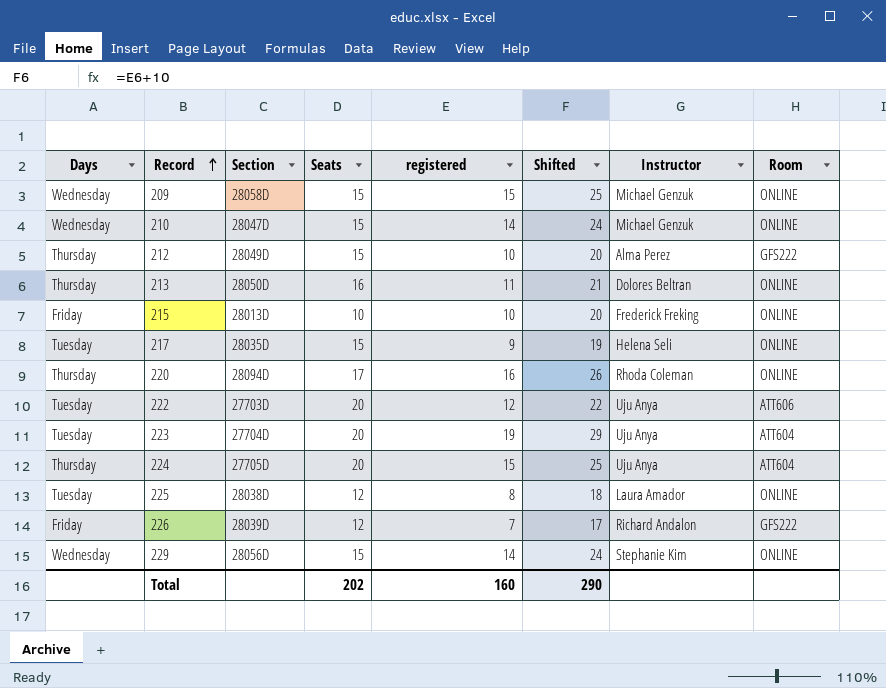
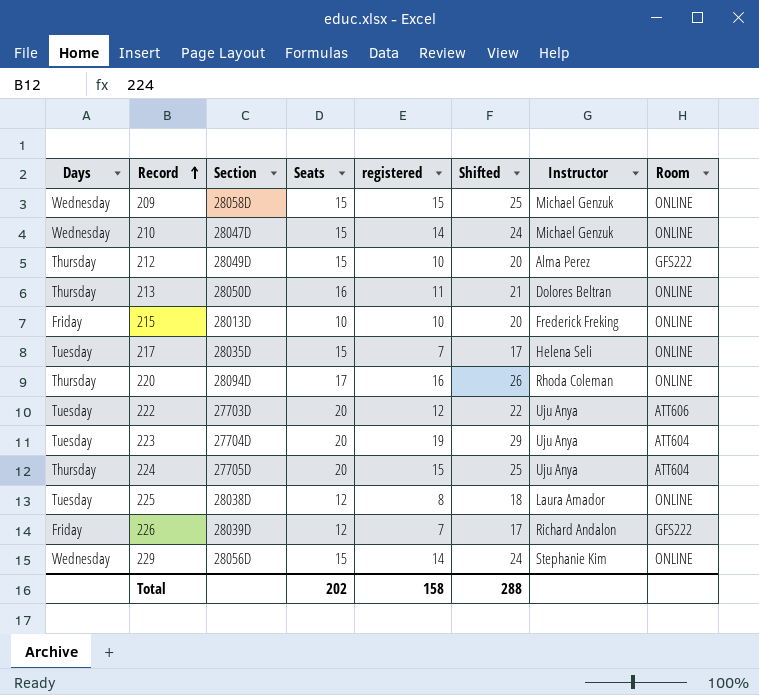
217 | registered: 9 -> 7
217 | Shifted: 19 -> 17
Total | registered: 160 -> 158
Total | Shifted: 290 -> 288

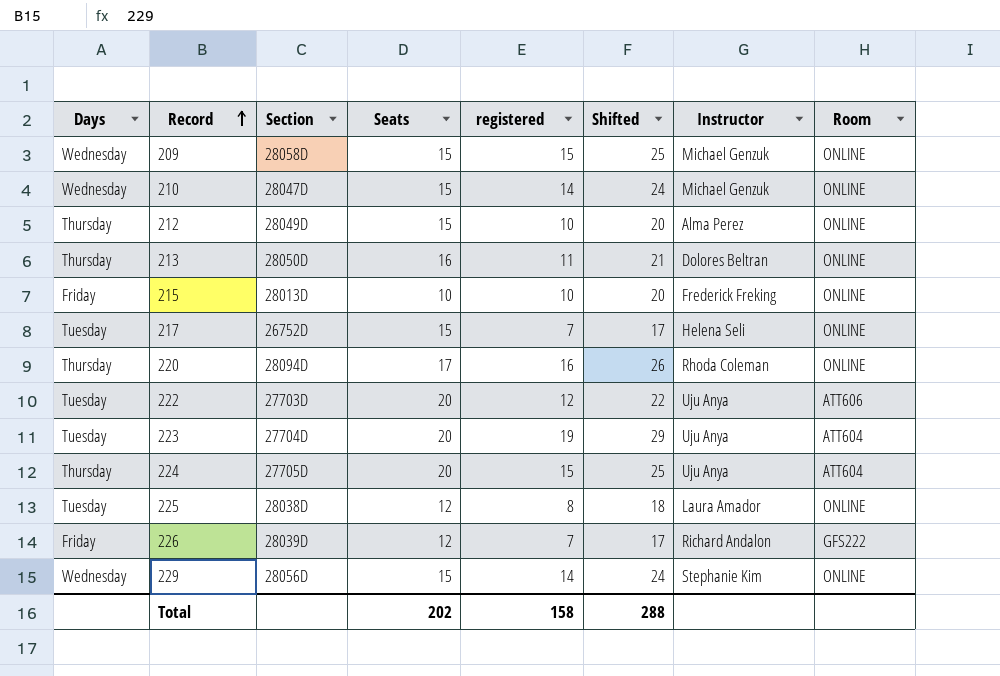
212 | Room: GFS222 -> ONLINE
217 | Section: 28035D -> 26752D

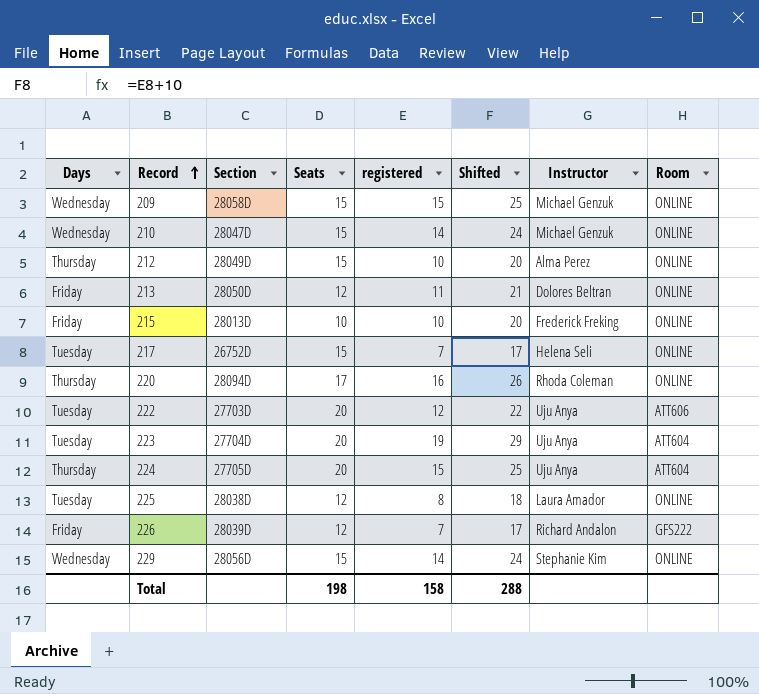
213 | Days: Thursday -> Friday
213 | Seats: 16 -> 12
Total | Seats: 202 -> 198

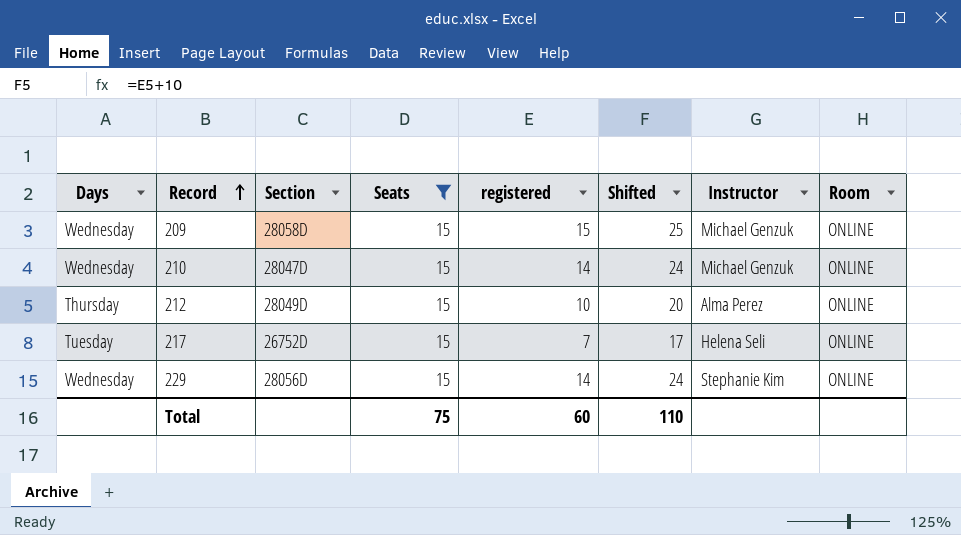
filter: none -> Seats = 15
Total | Seats: 198 -> 75
Total | registered: 158 -> 60
Total | Shifted: 288 -> 110

